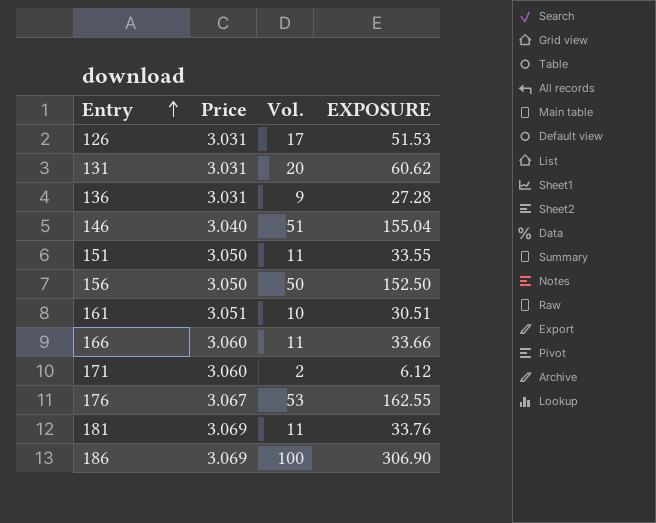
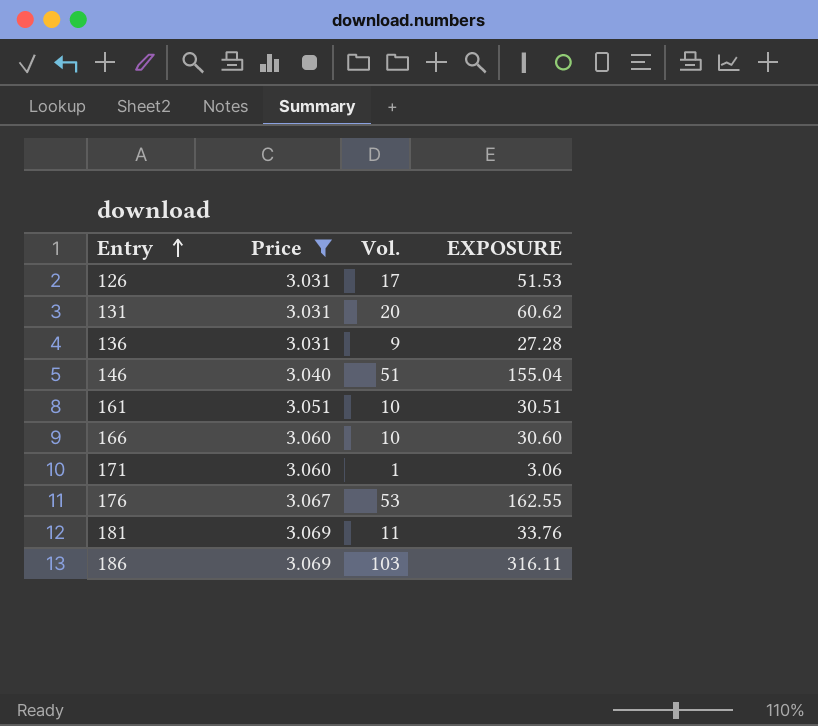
filter: none -> Price != 3.050
166 | Vol.: 11 -> 10
166 | EXPOSURE: 33.66 -> 30.60
171 | Vol.: 2 -> 1
171 | EXPOSURE: 6.12 -> 3.06
186 | Vol.: 100 -> 103
186 | EXPOSURE: 306.90 -> 316.11

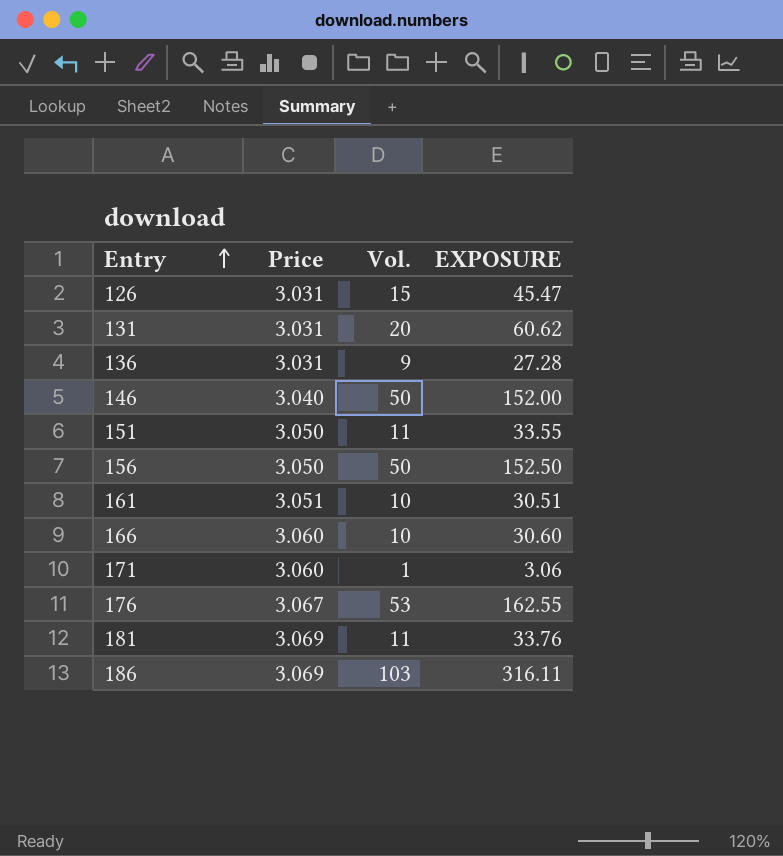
filter: Price != 3.050 -> none
126 | Vol.: 17 -> 15
126 | EXPOSURE: 51.53 -> 45.47
146 | Vol.: 51 -> 50
146 | EXPOSURE: 155.04 -> 152.00

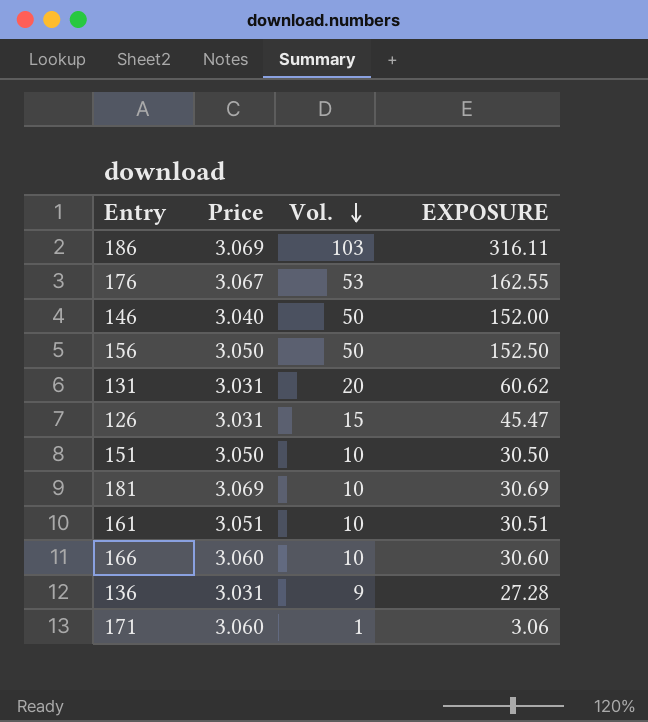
row order: Entry ascending -> Vol. descending
151 | Vol.: 11 -> 10
151 | EXPOSURE: 33.55 -> 30.50
181 | Vol.: 11 -> 10
181 | EXPOSURE: 33.76 -> 30.69

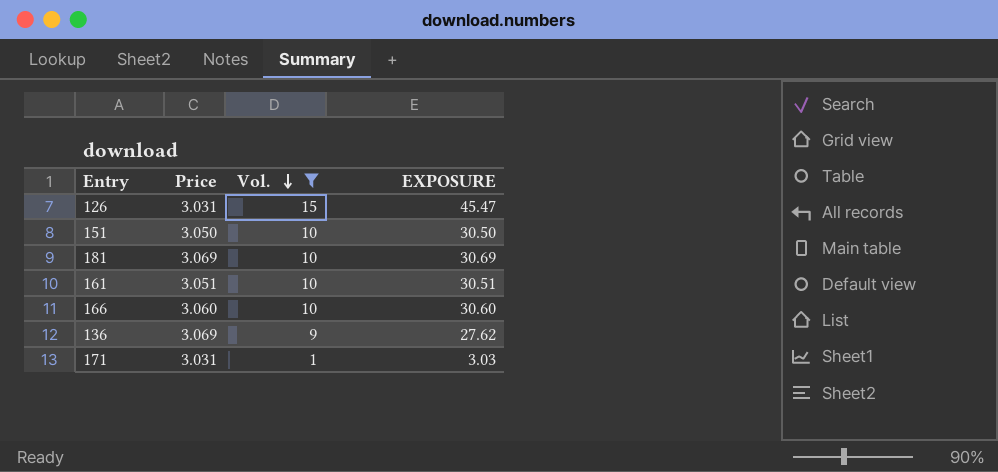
filter: none -> Vol. <= 15
136 | Price: 3.031 -> 3.069
136 | EXPOSURE: 27.28 -> 27.62
171 | Price: 3.060 -> 3.031
171 | EXPOSURE: 3.06 -> 3.03

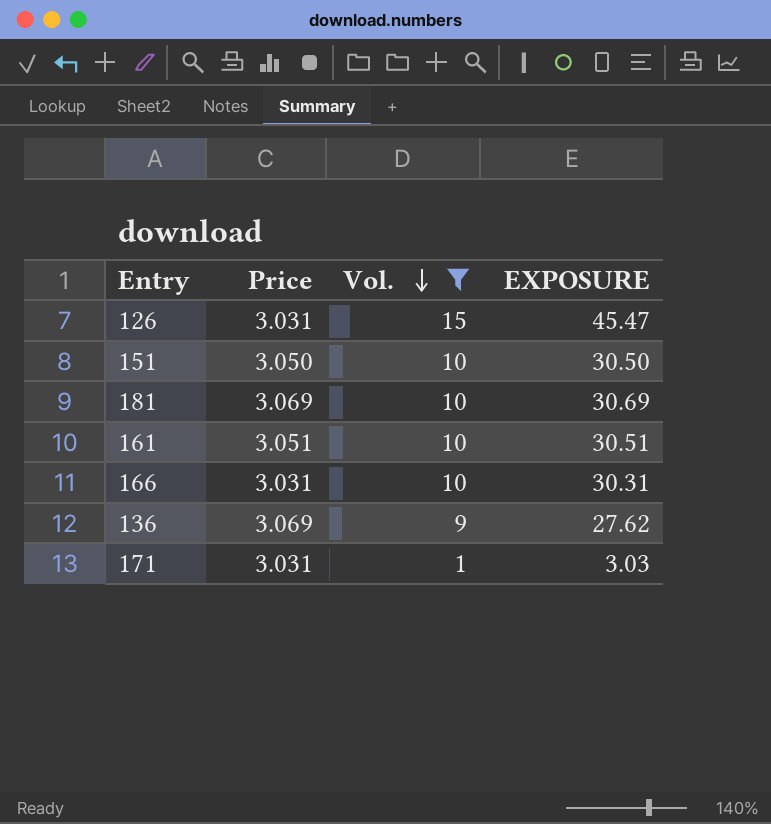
166 | Price: 3.060 -> 3.031
166 | EXPOSURE: 30.60 -> 30.31

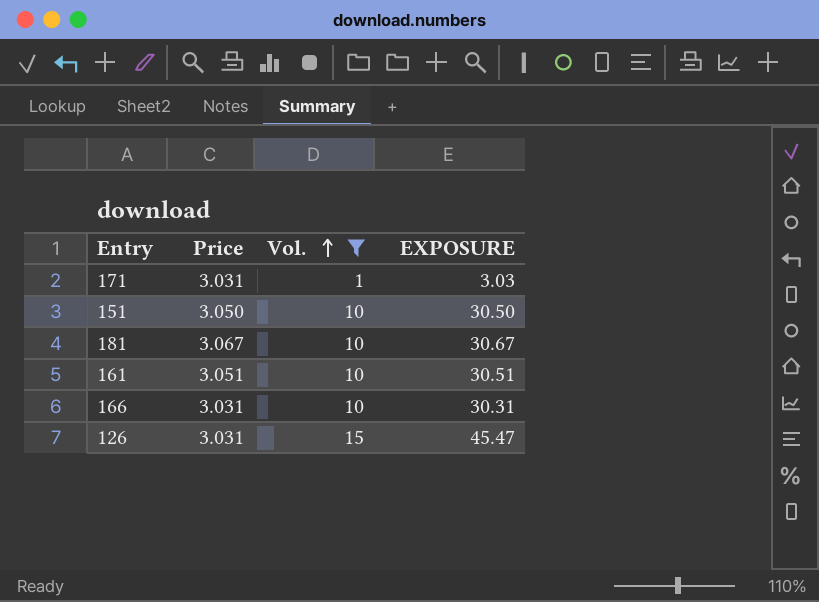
row order: Vol. descending -> Vol. ascending
row 136: 3.069 | 9 | 27.62 -> none
181 | Price: 3.069 -> 3.067
181 | EXPOSURE: 30.69 -> 30.67

